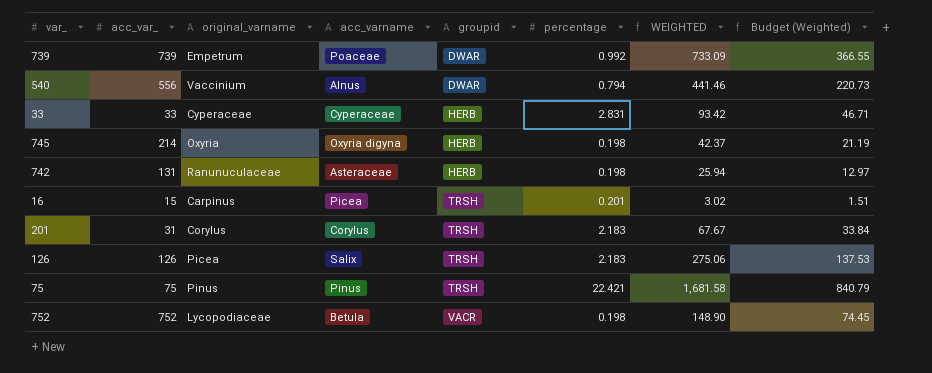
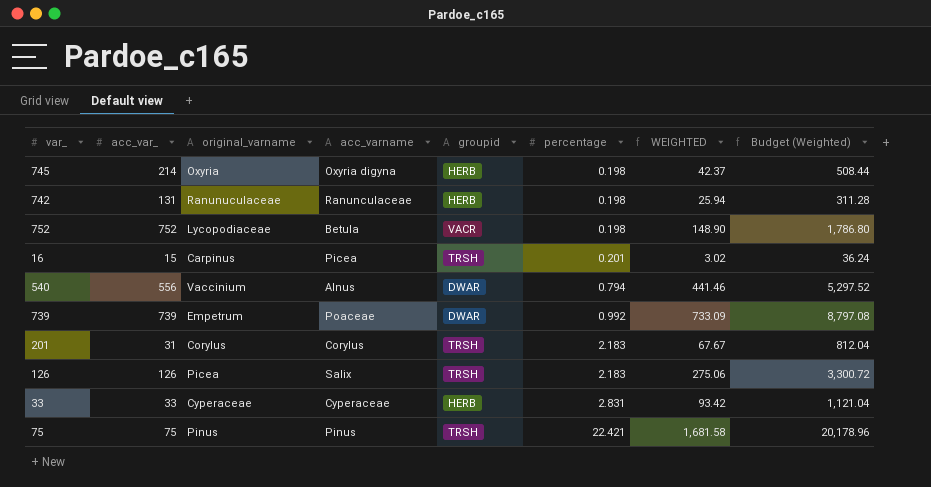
row order: groupid ascending -> percentage ascending
column Budget (Weighted) | formula: [WEIGHTED] * 0.5 -> [WEIGHTED] * 12
742 | acc_varname: Asteraceae -> Ranunculaceae

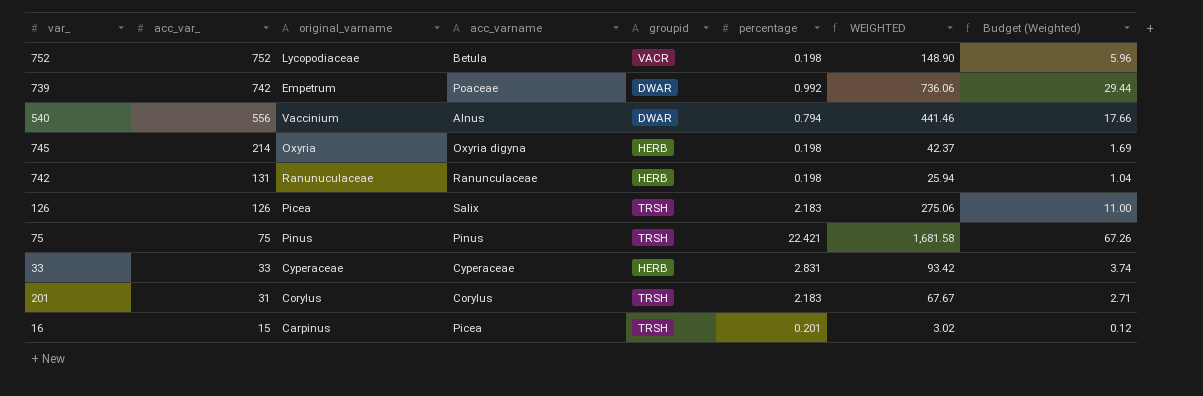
row order: percentage ascending -> acc_var_ descending
column Budget (Weighted) | formula: [WEIGHTED] * 12 -> [WEIGHTED] * 0.04
739 | acc_var_: 739 -> 742
739 | WEIGHTED: 733.09 -> 736.06

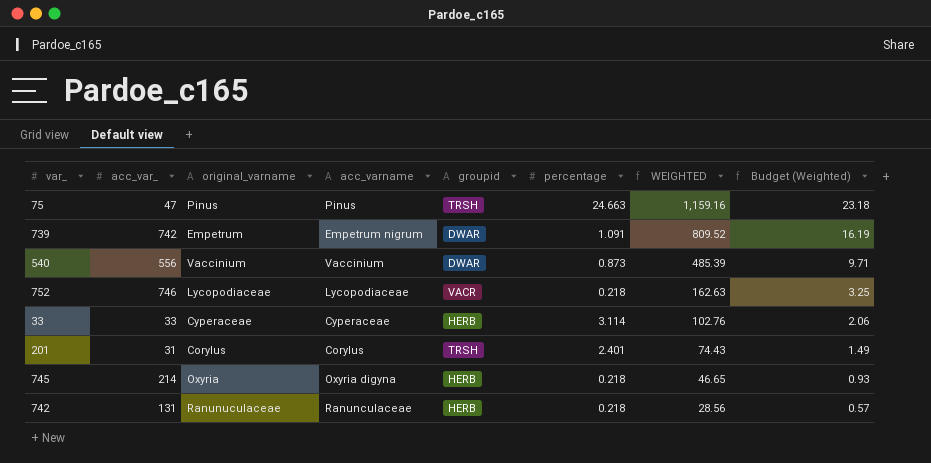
row order: acc_var_ descending -> WEIGHTED descending
column Budget (Weighted) | formula: [WEIGHTED] * 0.04 -> [WEIGHTED] * 0.02
row 126: 126 | Picea | Salix | TRSH | 2.183 | 275.06 | 11.00 -> none
row 16: 15 | Carpinus | Picea | TRSH | 0.201 | 3.02 | 0.12 -> none
75 | acc_var_: 75 -> 47
75 | percentage: 22.421 -> 24.663
75 | WEIGHTED: 1,681.58 -> 1,159.16
739 | acc_varname: Poaceae -> Empetrum nigrum
739 | percentage: 0.992 -> 1.091
739 | WEIGHTED: 736.06 -> 809.52
540 | acc_varname: Alnus -> Vaccinium
540 | percentage: 0.794 -> 0.873
540 | WEIGHTED: 441.46 -> 485.39
752 | acc_var_: 752 -> 746
752 | acc_varname: Betula -> Lycopodiaceae
752 | percentage: 0.198 -> 0.218
752 | WEIGHTED: 148.90 -> 162.63
33 | percentage: 2.831 -> 3.114
33 | WEIGHTED: 93.42 -> 102.76
201 | percentage: 2.183 -> 2.401
201 | WEIGHTED: 67.67 -> 74.43
745 | percentage: 0.198 -> 0.218
745 | WEIGHTED: 42.37 -> 46.65
742 | percentage: 0.198 -> 0.218
742 | WEIGHTED: 25.94 -> 28.56

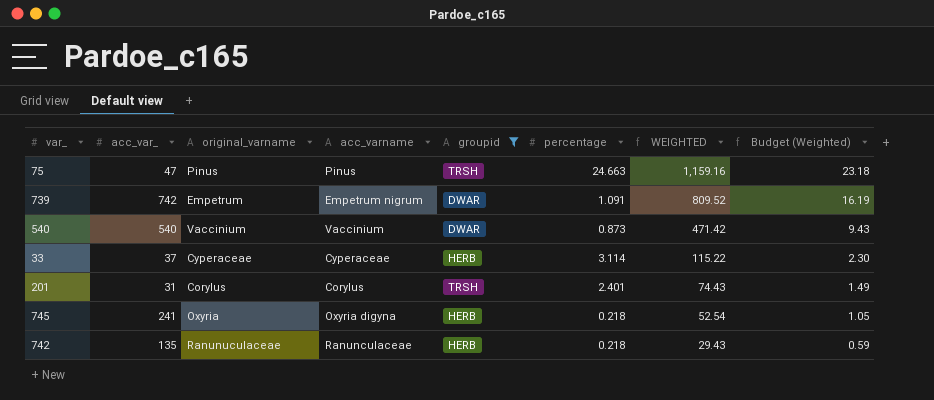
filter: none -> groupid != VACR
540 | acc_var_: 556 -> 540
540 | WEIGHTED: 485.39 -> 471.42
540 | Budget (Weighted): 9.71 -> 9.43
33 | acc_var_: 33 -> 37
33 | WEIGHTED: 102.76 -> 115.22
33 | Budget (Weighted): 2.06 -> 2.30
745 | acc_var_: 214 -> 241
745 | WEIGHTED: 46.65 -> 52.54
745 | Budget (Weighted): 0.93 -> 1.05
742 | acc_var_: 131 -> 135
742 | WEIGHTED: 28.56 -> 29.43
742 | Budget (Weighted): 0.57 -> 0.59

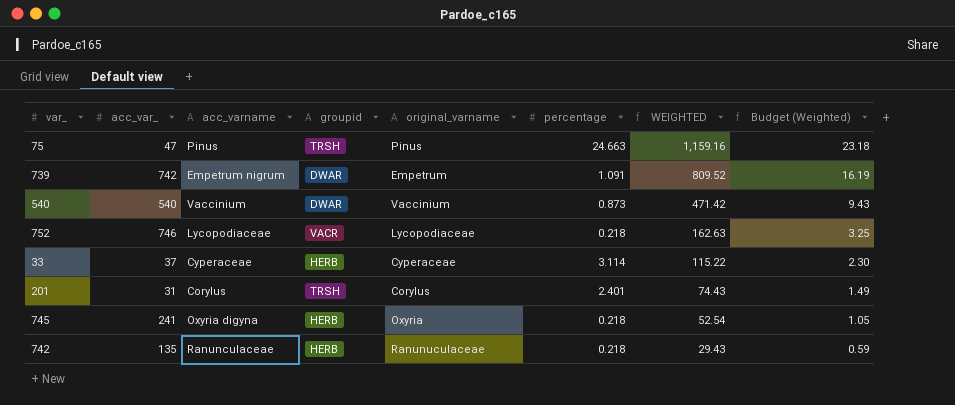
filter: groupid != VACR -> none
column original_varname | position: 3 -> 5

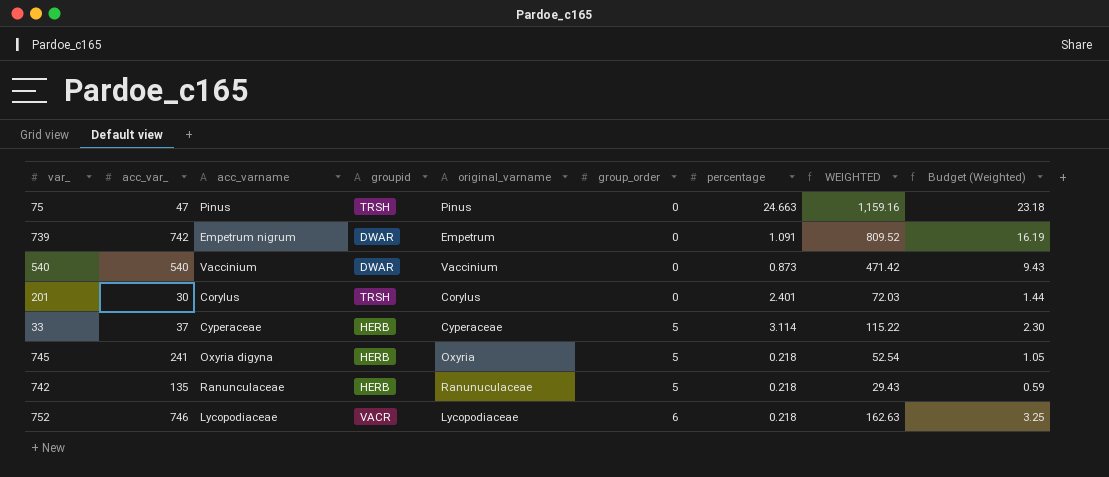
row order: WEIGHTED descending -> group_order ascending
column group_order | position: none -> 6
201 | acc_var_: 31 -> 30
201 | WEIGHTED: 74.43 -> 72.03
201 | Budget (Weighted): 1.49 -> 1.44

